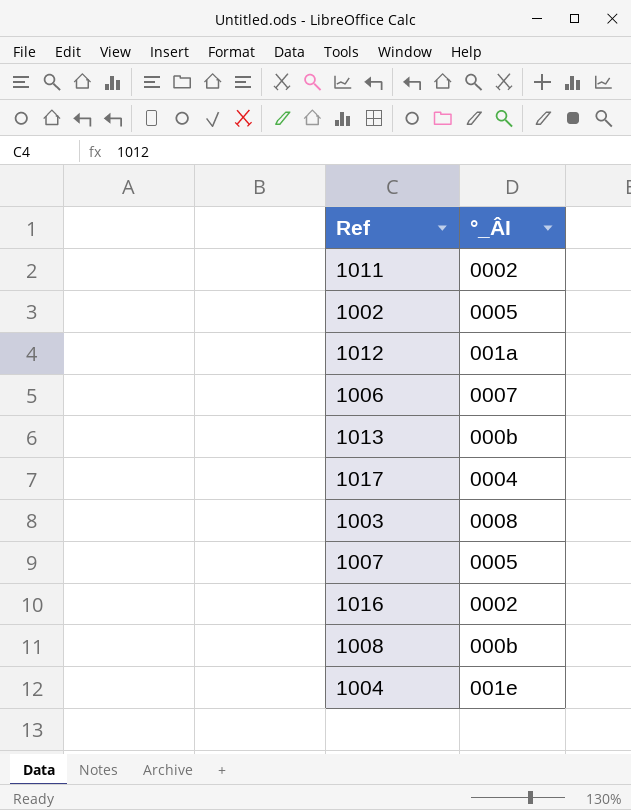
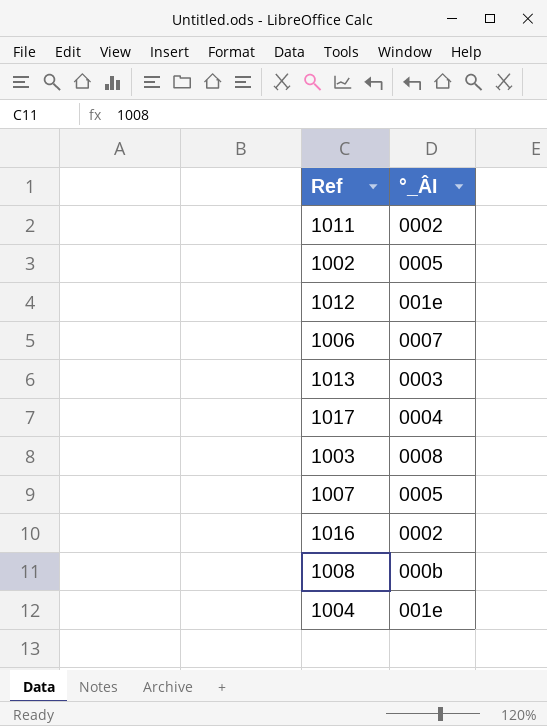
1012 | °_ÂI: 001a -> 001e
1013 | °_ÂI: 000b -> 0003

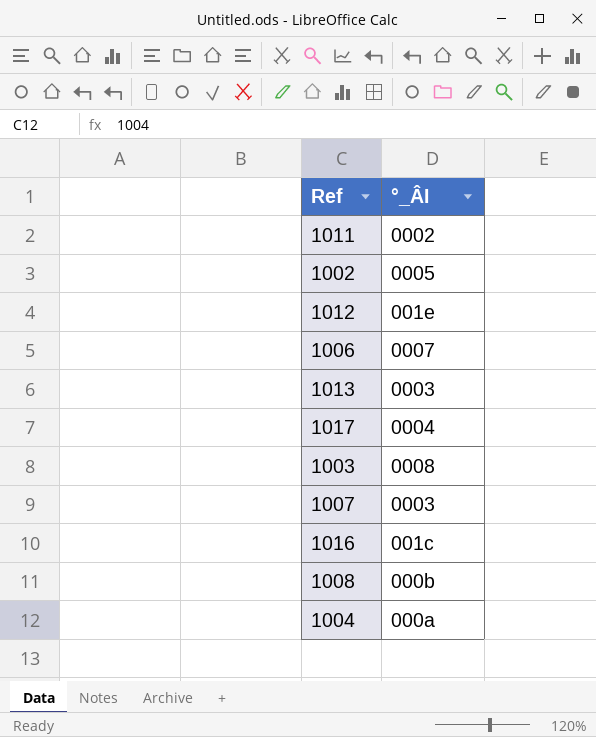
1007 | °_ÂI: 0005 -> 0003
1016 | °_ÂI: 0002 -> 001c
1004 | °_ÂI: 001e -> 000a

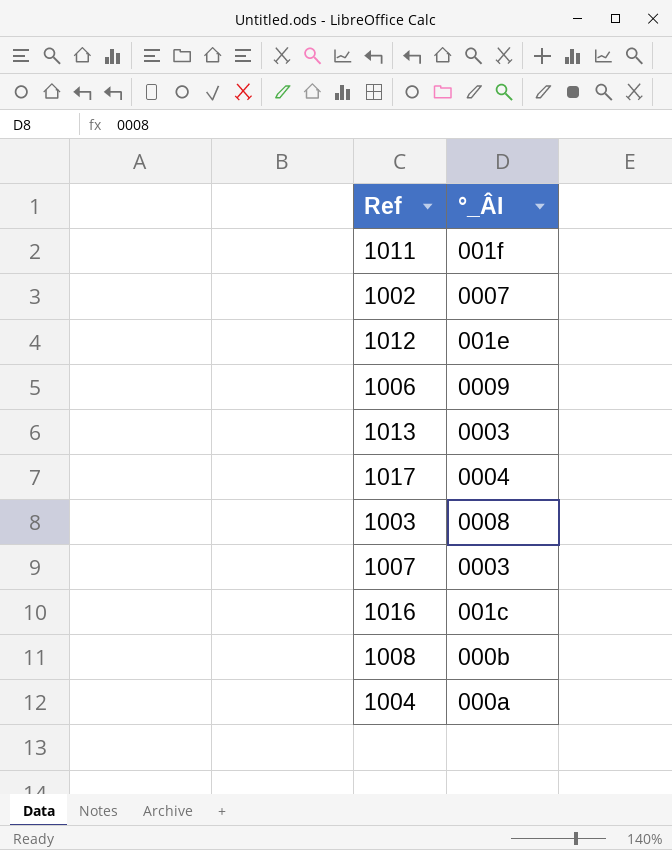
1011 | °_ÂI: 0002 -> 001f
1002 | °_ÂI: 0005 -> 0007
1006 | °_ÂI: 0007 -> 0009

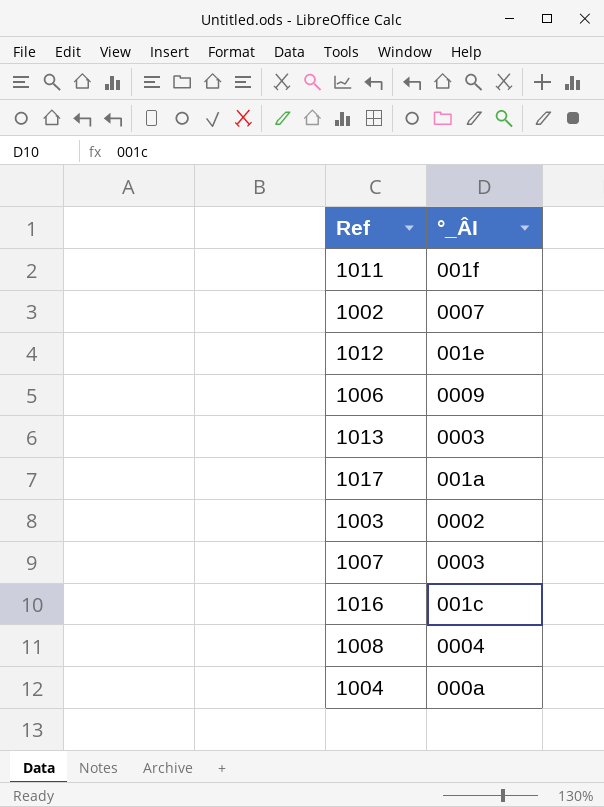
1017 | °_ÂI: 0004 -> 001a
1003 | °_ÂI: 0008 -> 0002
1008 | °_ÂI: 000b -> 0004

